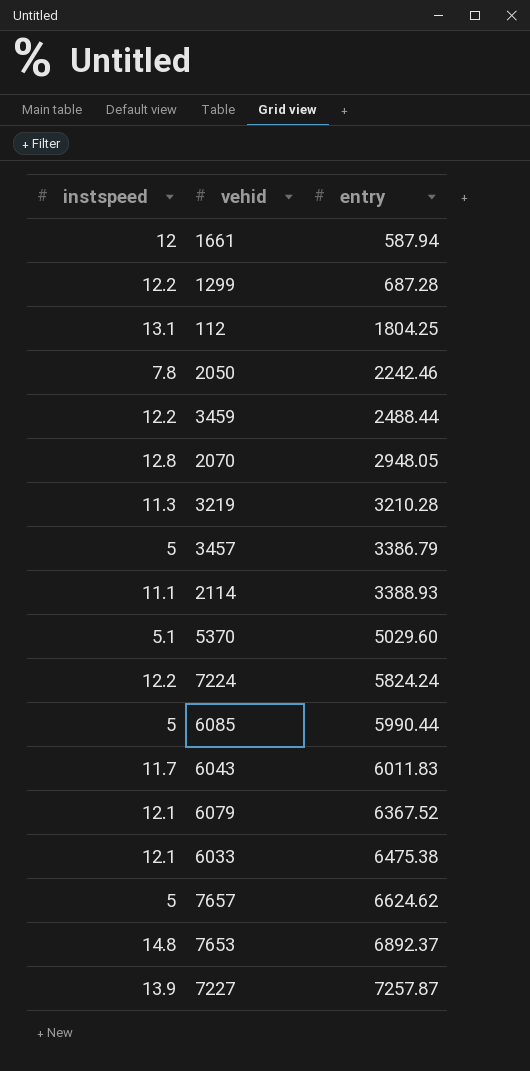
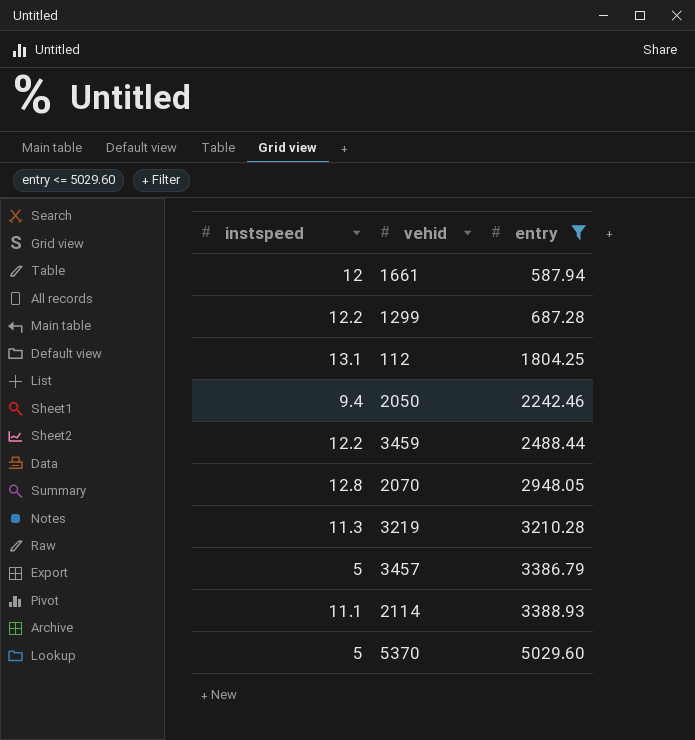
filter: none -> entry <= 5029.60
2050 | instspeed: 7.8 -> 9.4
5370 | instspeed: 5.1 -> 5

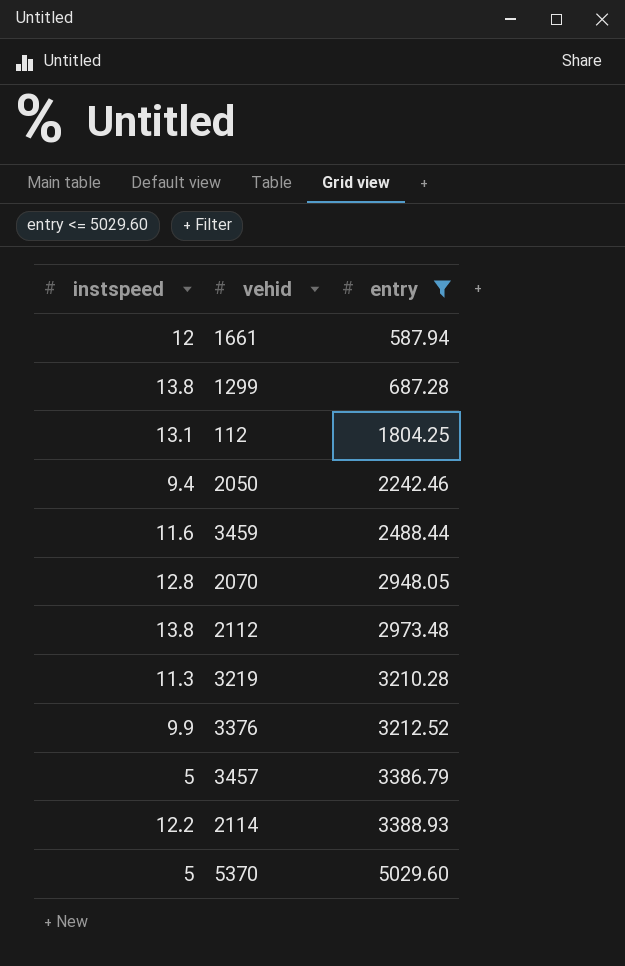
1299 | instspeed: 12.2 -> 13.8
3459 | instspeed: 12.2 -> 11.6
row 2112: none -> 13.8 | 2973.48
row 3376: none -> 9.9 | 3212.52
2114 | instspeed: 11.1 -> 12.2

